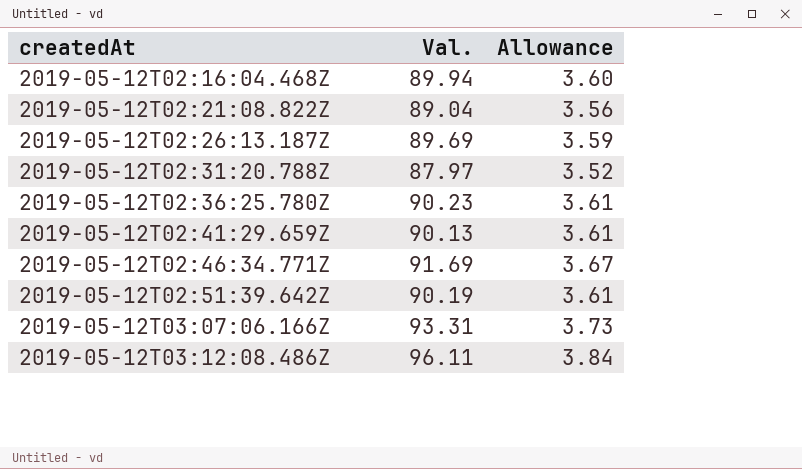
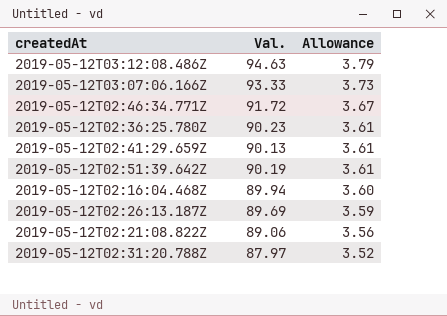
row order: createdAt ascending -> Allowance descending
2019-05-12T03:12:08.486Z | Val.: 96.11 -> 94.63
2019-05-12T03:12:08.486Z | Allowance: 3.84 -> 3.79
2019-05-12T03:07:06.166Z | Val.: 93.31 -> 93.33
2019-05-12T02:46:34.771Z | Val.: 91.69 -> 91.72
2019-05-12T02:21:08.822Z | Val.: 89.04 -> 89.06

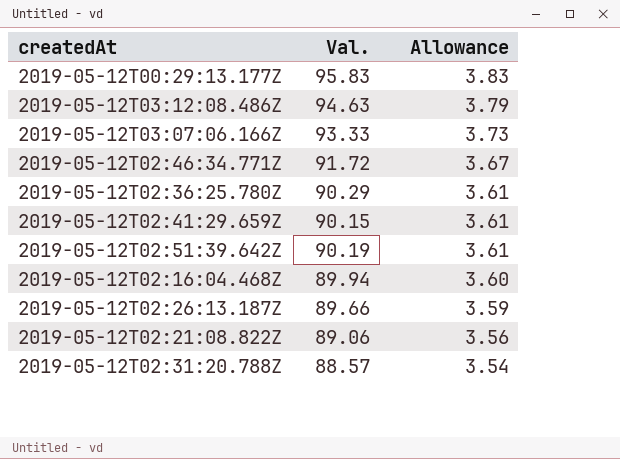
row 2019-05-12T00:29:13.177Z: none -> 95.83 | 3.83
2019-05-12T02:36:25.780Z | Val.: 90.23 -> 90.29
2019-05-12T02:41:29.659Z | Val.: 90.13 -> 90.15
2019-05-12T02:26:13.187Z | Val.: 89.69 -> 89.66
2019-05-12T02:31:20.788Z | Val.: 87.97 -> 88.57
2019-05-12T02:31:20.788Z | Allowance: 3.52 -> 3.54

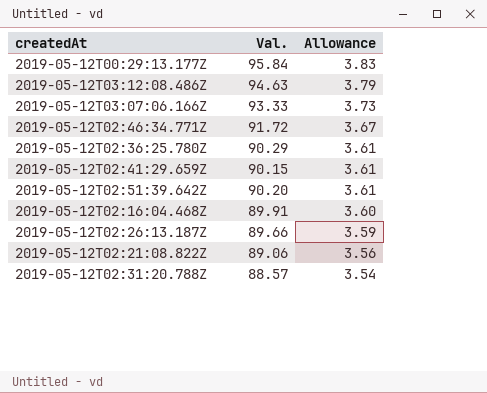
2019-05-12T00:29:13.177Z | Val.: 95.83 -> 95.84
2019-05-12T02:51:39.642Z | Val.: 90.19 -> 90.20
2019-05-12T02:16:04.468Z | Val.: 89.94 -> 89.91

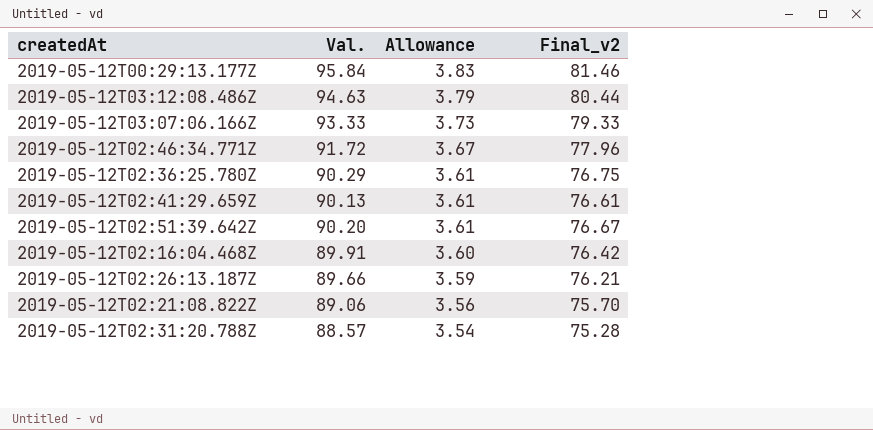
column Final_v2 | formula: none -> [Val.] * 0.85
2019-05-12T02:41:29.659Z | Val.: 90.15 -> 90.13

